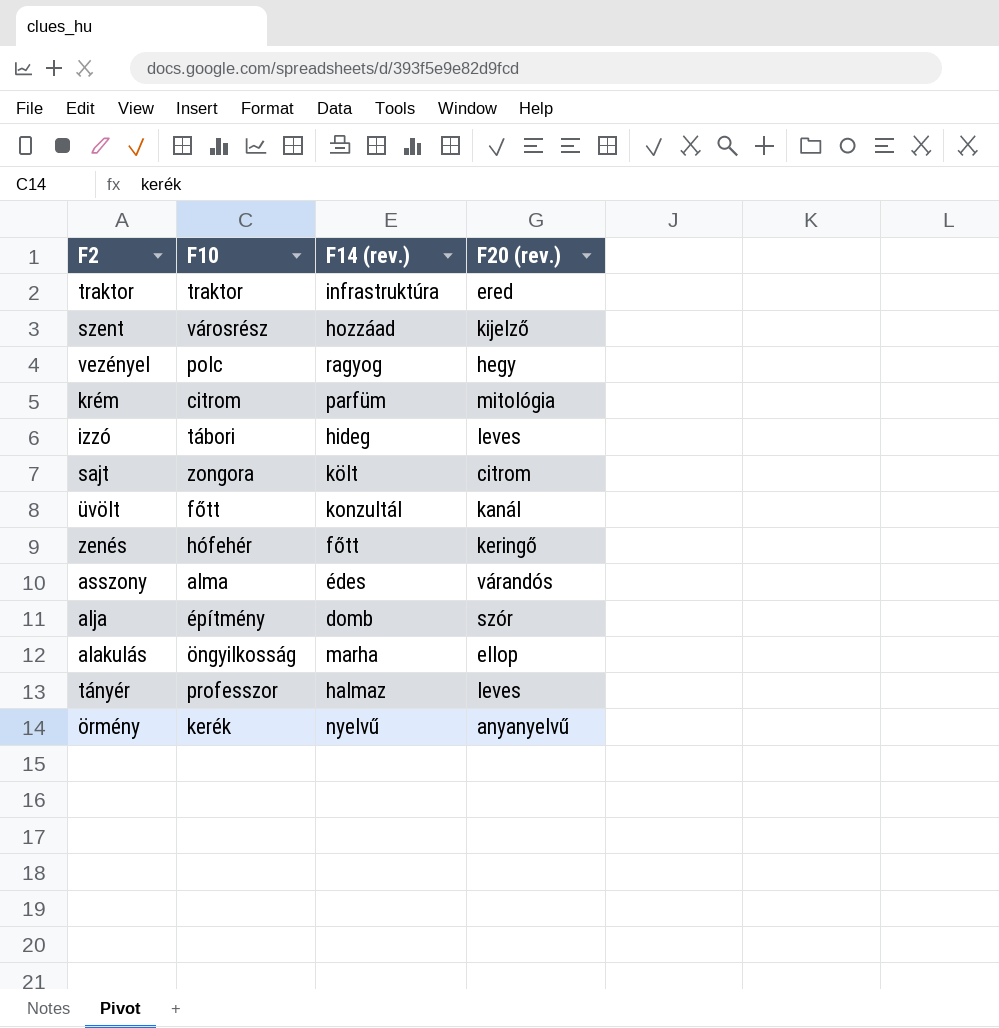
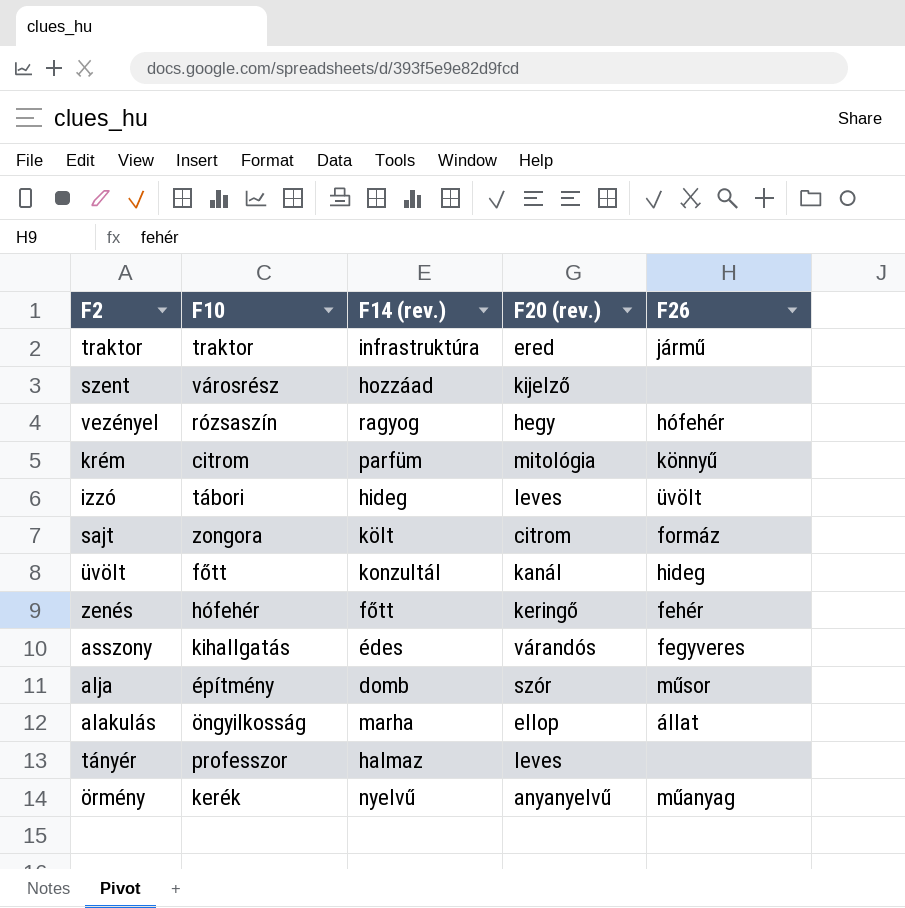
column F26 | position: none -> 5
vezényel | F10: polc -> rózsaszín
asszony | F10: alma -> kihallgatás

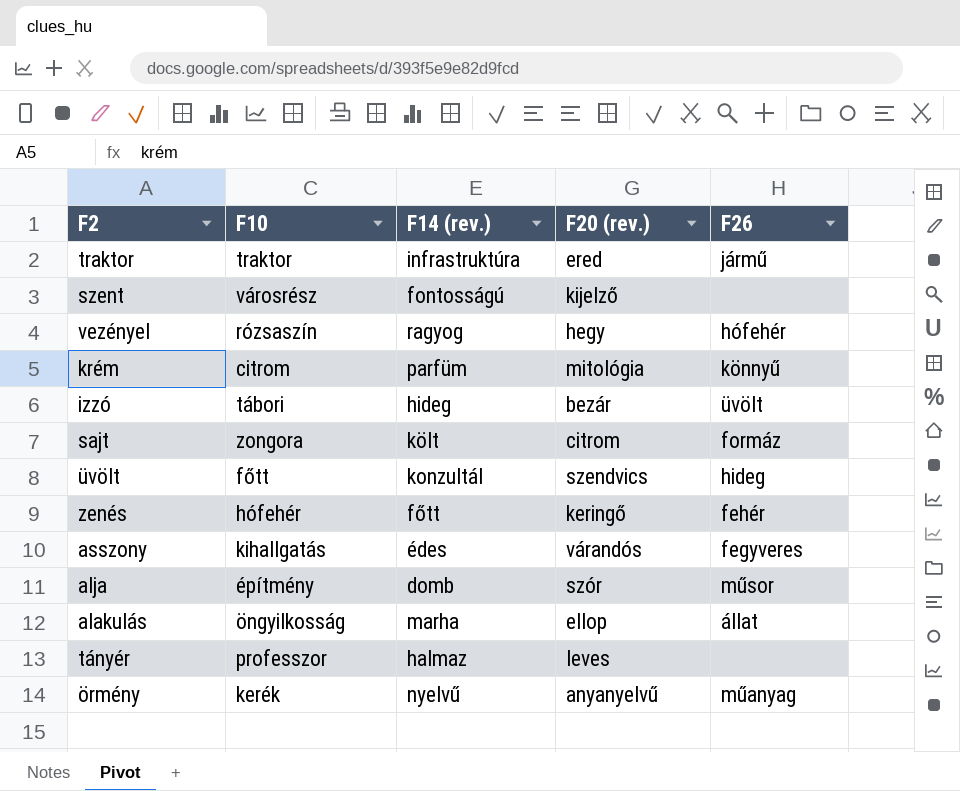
szent | F14 (rev.): hozzáad -> fontosságú
izzó | F20 (rev.): leves -> bezár
üvölt | F20 (rev.): kanál -> szendvics

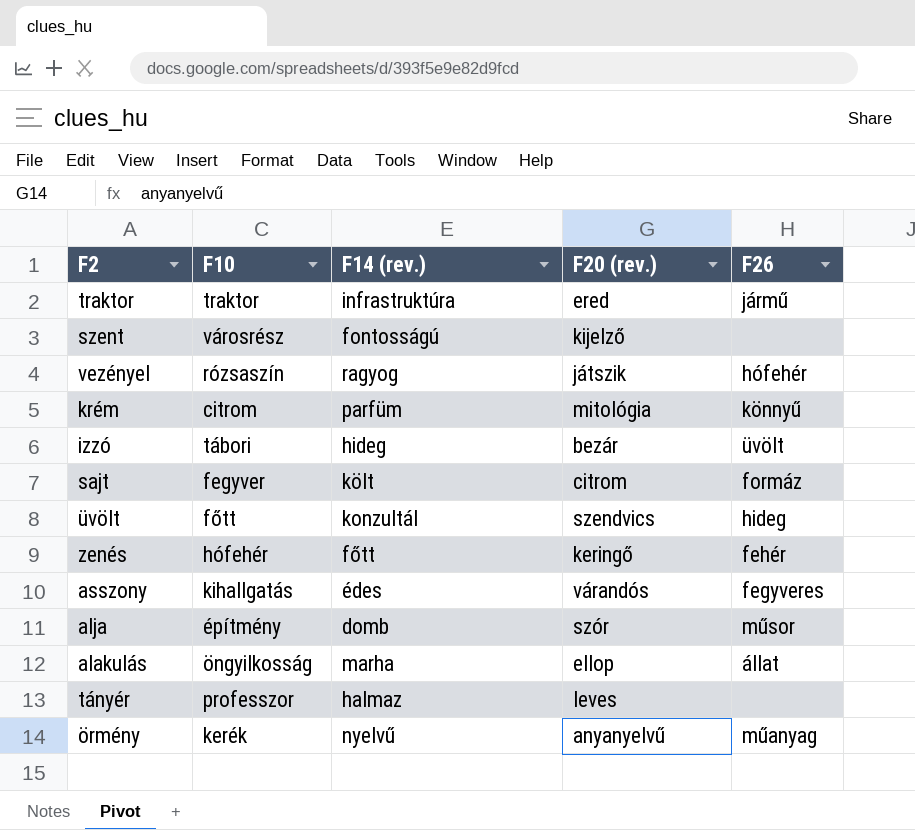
vezényel | F20 (rev.): hegy -> játszik
sajt | F10: zongora -> fegyver

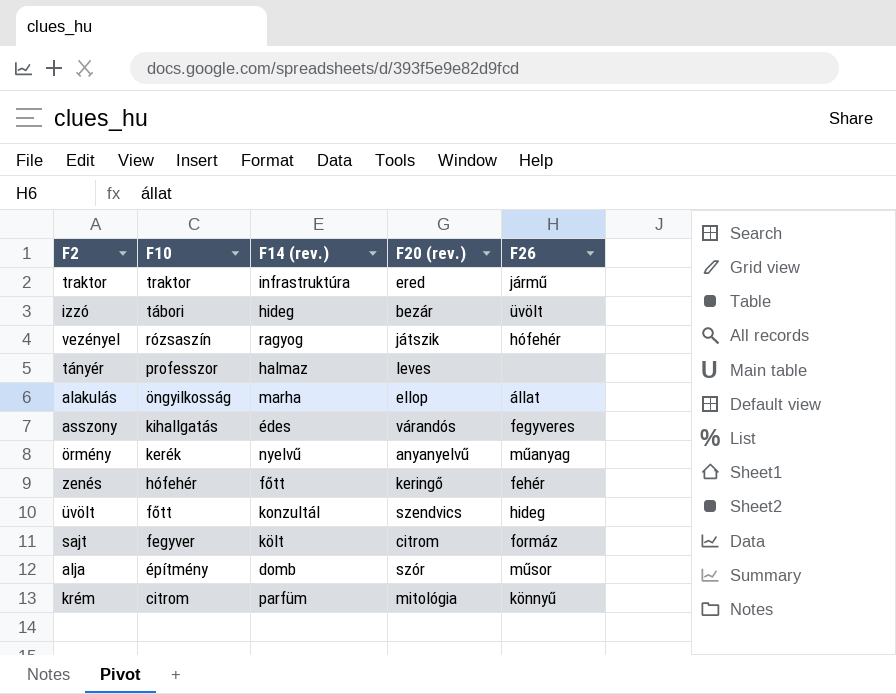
row order: none -> F10 descending
row szent: városrész | fontosságú | kijelző | none -> none

